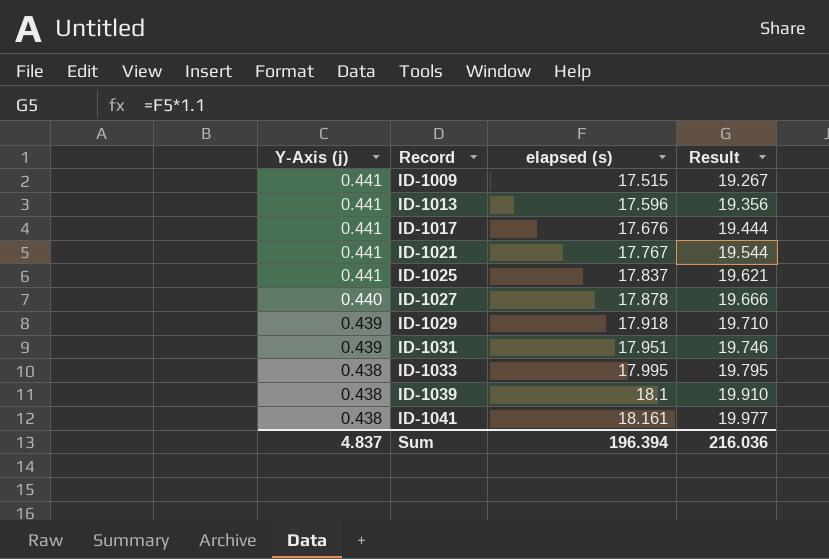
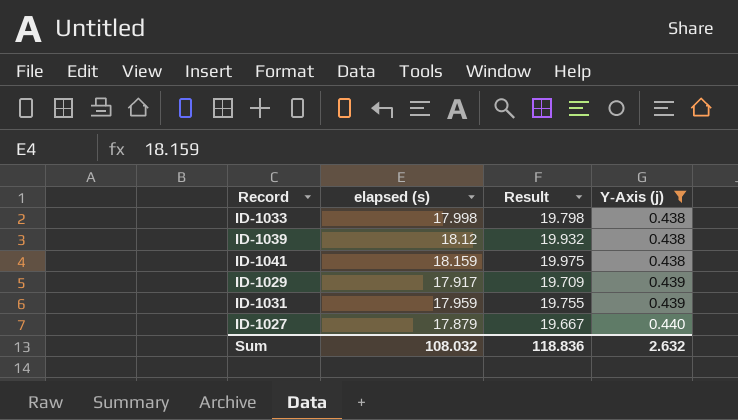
filter: none -> Y-Axis (j) != 0.441
row order: Y-Axis (j) descending -> Y-Axis (j) ascending
column Y-Axis (j) | position: 1 -> 4
ID-1033 | elapsed (s): 17.995 -> 17.998
ID-1033 | Result: 19.795 -> 19.798
ID-1039 | elapsed (s): 18.1 -> 18.12
ID-1039 | Result: 19.910 -> 19.932
ID-1041 | elapsed (s): 18.161 -> 18.159
ID-1041 | Result: 19.977 -> 19.975
ID-1029 | elapsed (s): 17.918 -> 17.917
ID-1029 | Result: 19.710 -> 19.709
ID-1031 | elapsed (s): 17.951 -> 17.959
ID-1031 | Result: 19.746 -> 19.755
ID-1027 | elapsed (s): 17.878 -> 17.879
ID-1027 | Result: 19.666 -> 19.667
Sum | elapsed (s): 196.394 -> 108.032
Sum | Result: 216.036 -> 118.836
Sum | Y-Axis (j): 4.837 -> 2.632

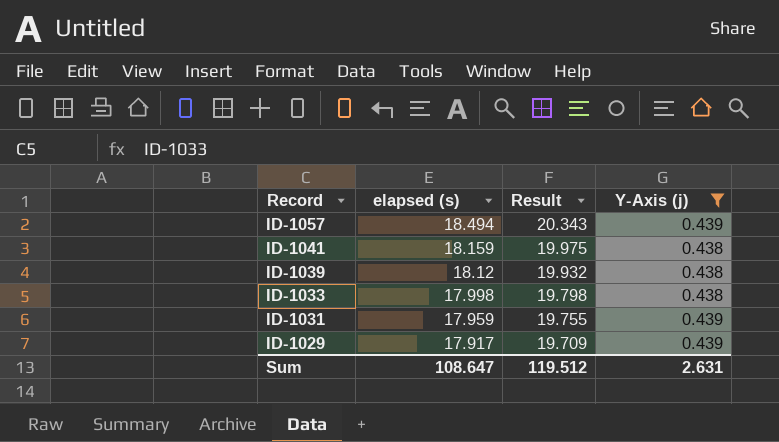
row order: Y-Axis (j) ascending -> Record descending
row ID-1027: 17.879 | 19.667 | 0.440 -> none
row ID-1057: none -> 18.494 | 20.343 | 0.439
Sum | elapsed (s): 108.032 -> 108.647
Sum | Result: 118.836 -> 119.512
Sum | Y-Axis (j): 2.632 -> 2.631

